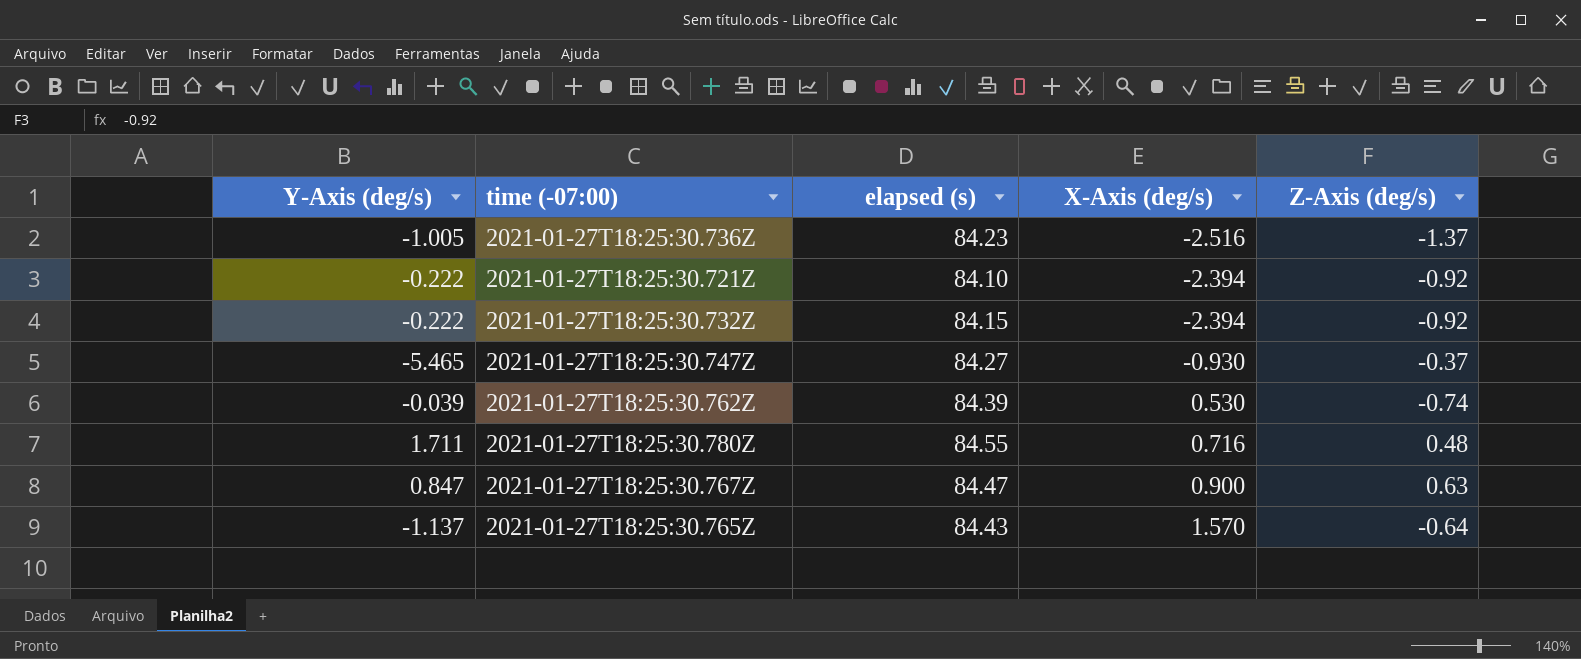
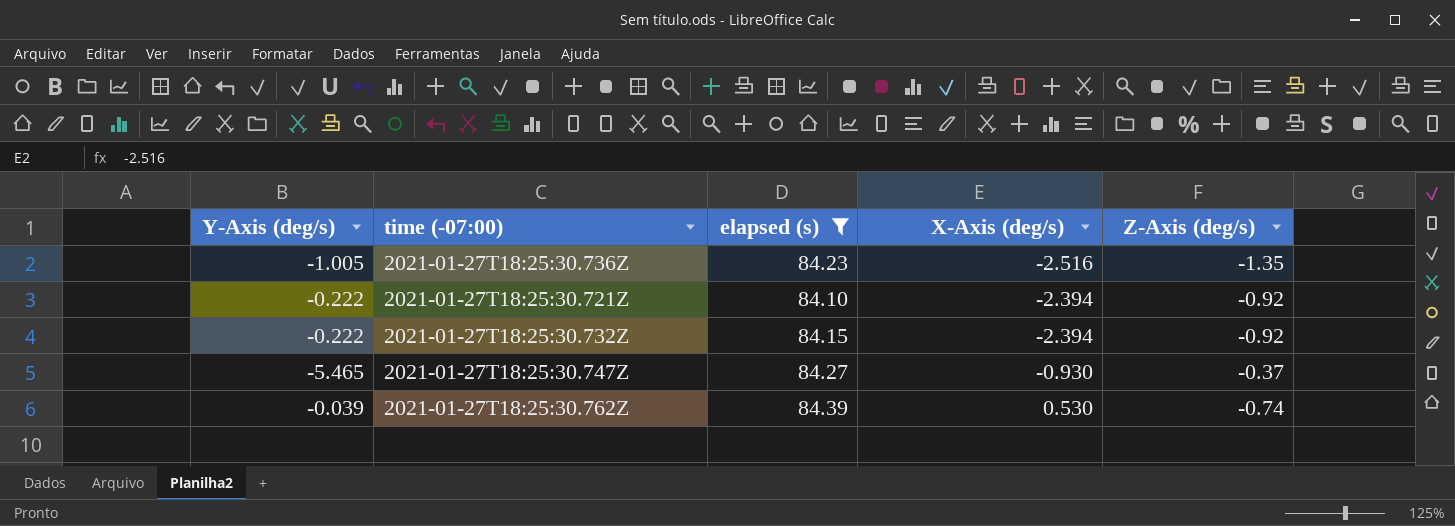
filter: none -> elapsed (s) <= 84.39
2021-01-27T18:25:30.736Z | Z-Axis (deg/s): -1.37 -> -1.35

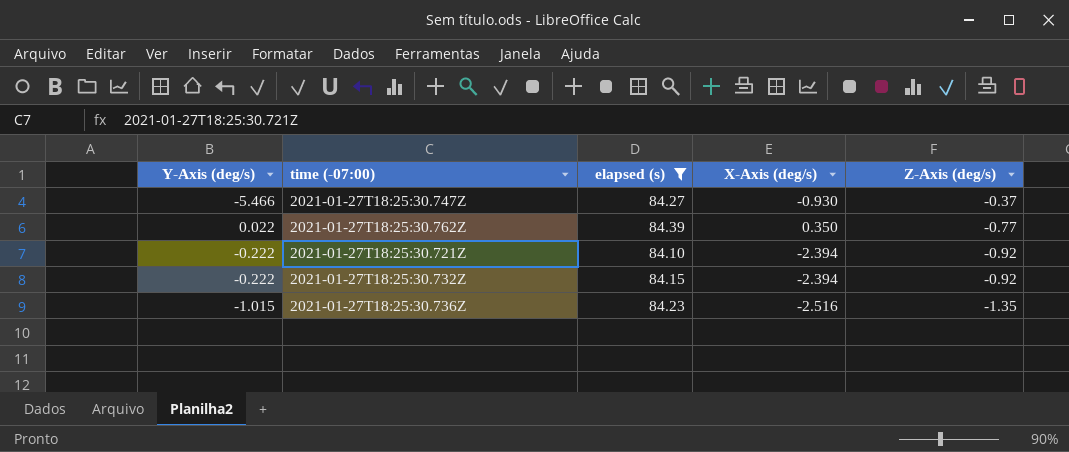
row order: X-Axis (deg/s) ascending -> Z-Axis (deg/s) descending
2021-01-27T18:25:30.747Z | Y-Axis (deg/s): -5.465 -> -5.466
2021-01-27T18:25:30.762Z | Y-Axis (deg/s): -0.039 -> 0.022
2021-01-27T18:25:30.762Z | X-Axis (deg/s): 0.530 -> 0.350
2021-01-27T18:25:30.762Z | Z-Axis (deg/s): -0.74 -> -0.77
2021-01-27T18:25:30.736Z | Y-Axis (deg/s): -1.005 -> -1.015

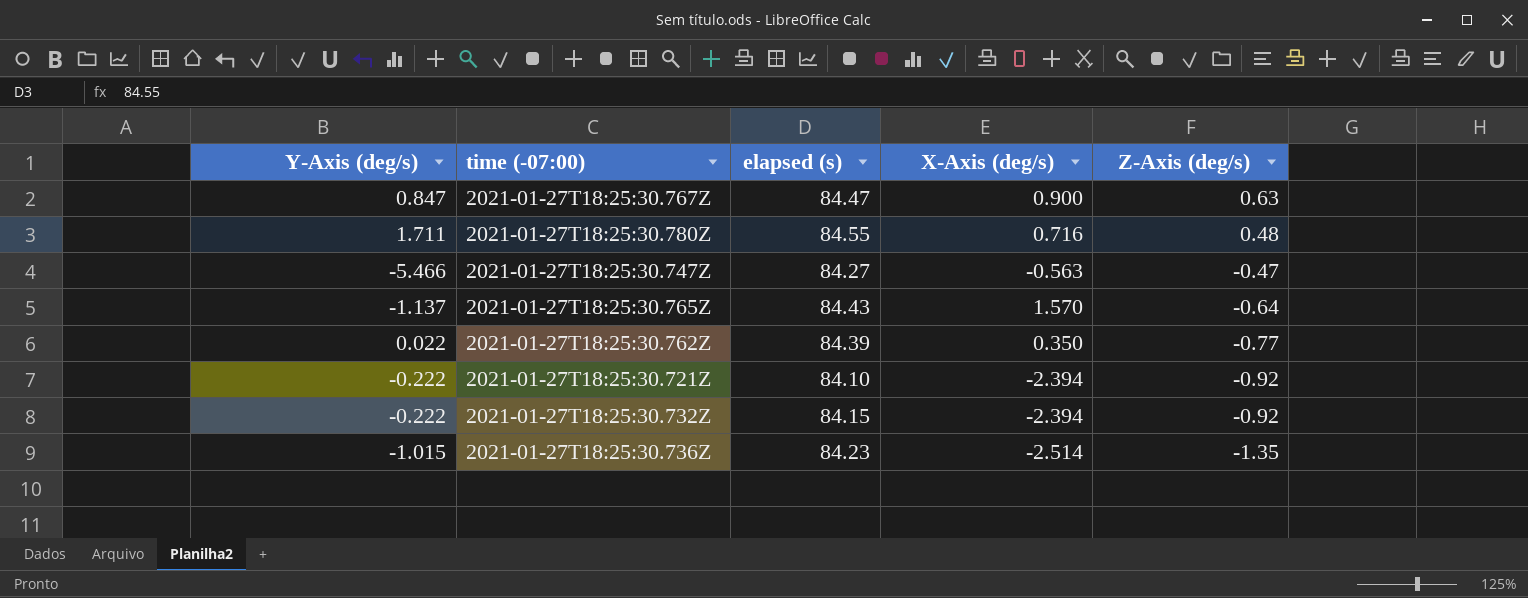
filter: elapsed (s) <= 84.39 -> none
2021-01-27T18:25:30.747Z | X-Axis (deg/s): -0.930 -> -0.563
2021-01-27T18:25:30.747Z | Z-Axis (deg/s): -0.37 -> -0.47
2021-01-27T18:25:30.736Z | X-Axis (deg/s): -2.516 -> -2.514

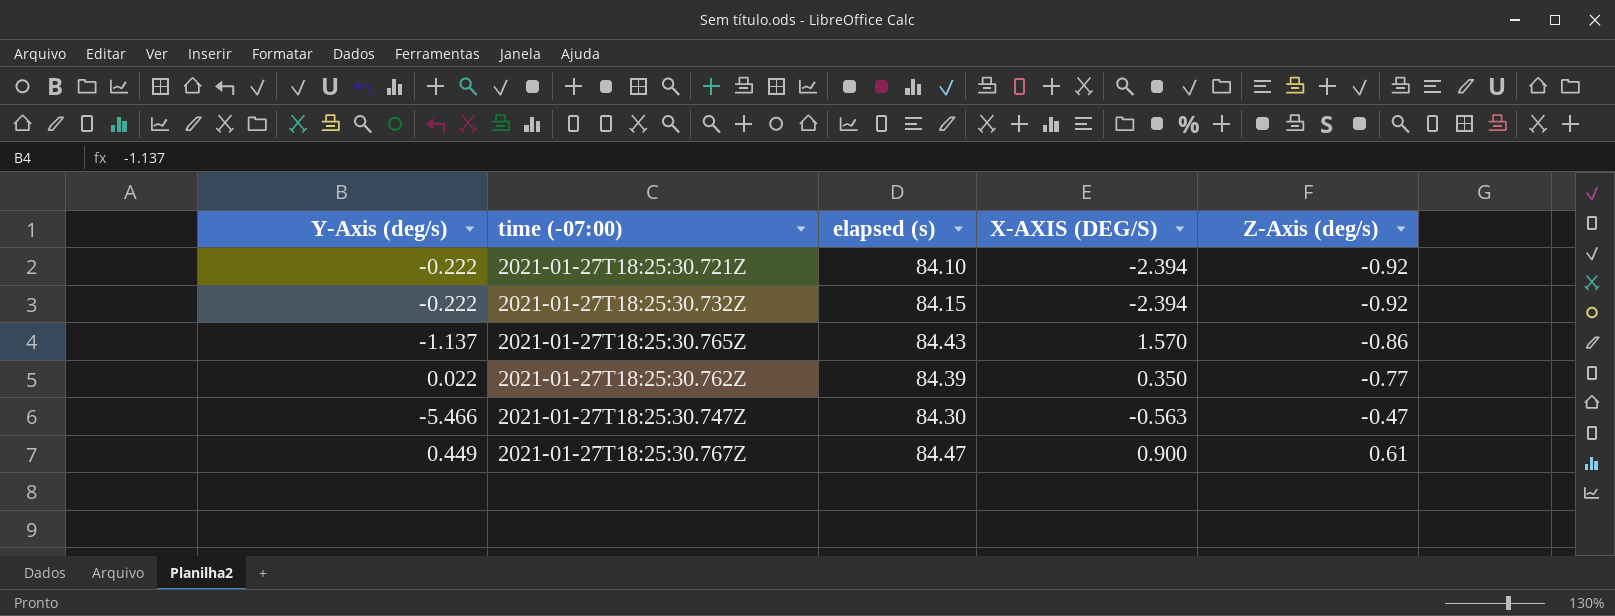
row order: Z-Axis (deg/s) descending -> Z-Axis (deg/s) ascending
column name: X-Axis (deg/s) -> X-AXIS (DEG/S)
row 2021-01-27T18:25:30.780Z: 1.711 | 84.55 | 0.716 | 0.48 -> none
row 2021-01-27T18:25:30.736Z: -1.015 | 84.23 | -2.514 | -1.35 -> none
2021-01-27T18:25:30.765Z | Z-Axis (deg/s): -0.64 -> -0.86
2021-01-27T18:25:30.747Z | elapsed (s): 84.27 -> 84.30
2021-01-27T18:25:30.767Z | Y-Axis (deg/s): 0.847 -> 0.449
2021-01-27T18:25:30.767Z | Z-Axis (deg/s): 0.63 -> 0.61

